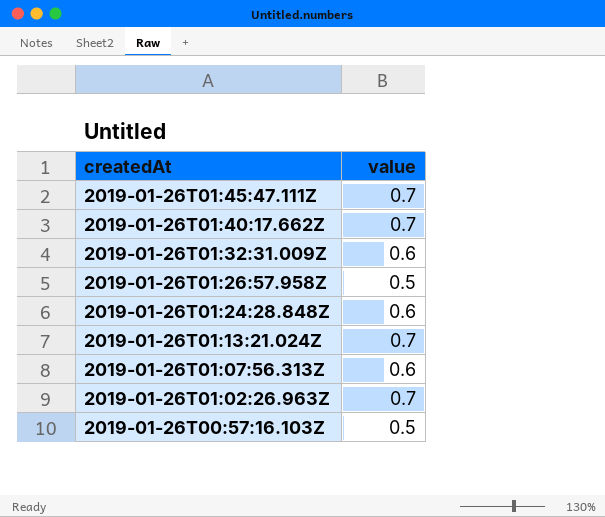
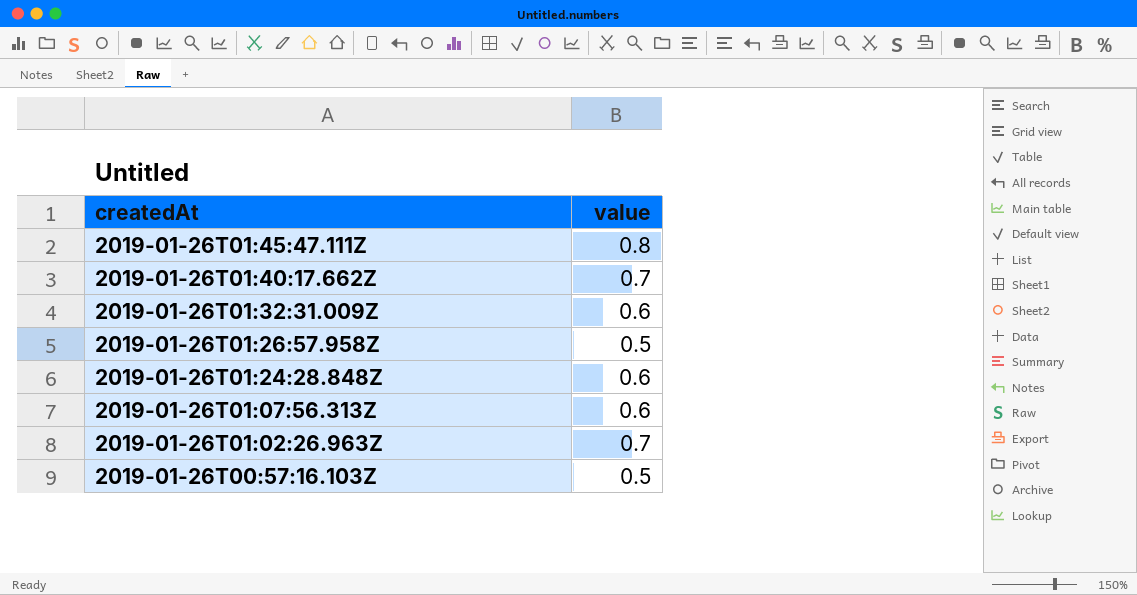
row 2019-01-26T01:13:21.024Z: 0.7 -> none
2019-01-26T01:45:47.111Z | value: 0.7 -> 0.8

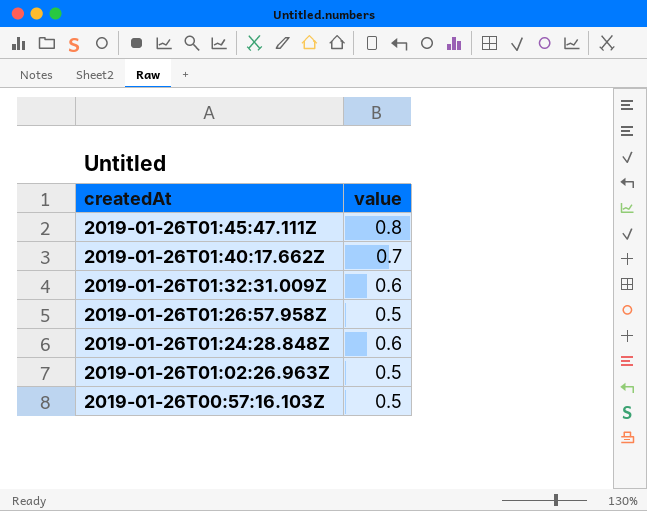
row 2019-01-26T01:07:56.313Z: 0.6 -> none
2019-01-26T01:02:26.963Z | value: 0.7 -> 0.5

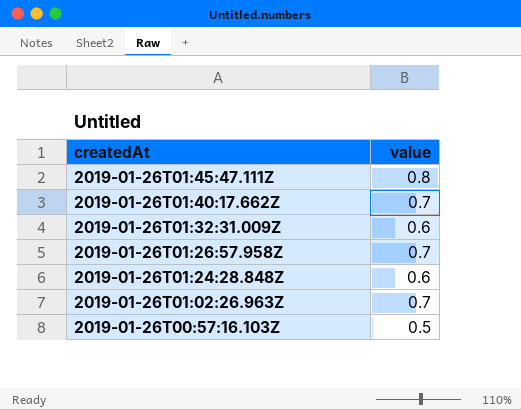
2019-01-26T01:26:57.958Z | value: 0.5 -> 0.7
2019-01-26T01:02:26.963Z | value: 0.5 -> 0.7

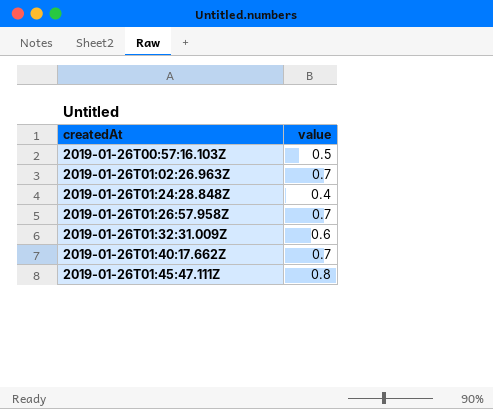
row order: createdAt descending -> createdAt ascending
2019-01-26T01:24:28.848Z | value: 0.6 -> 0.4

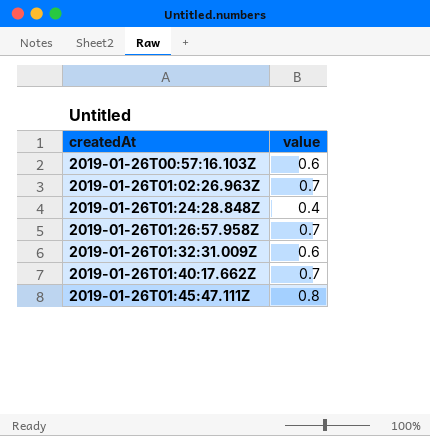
2019-01-26T00:57:16.103Z | value: 0.5 -> 0.6

